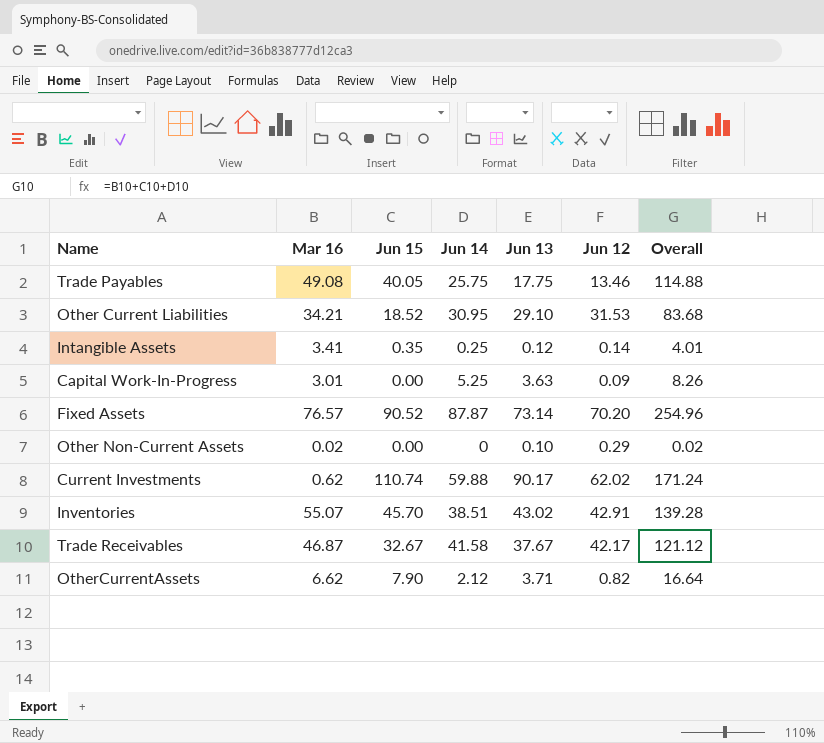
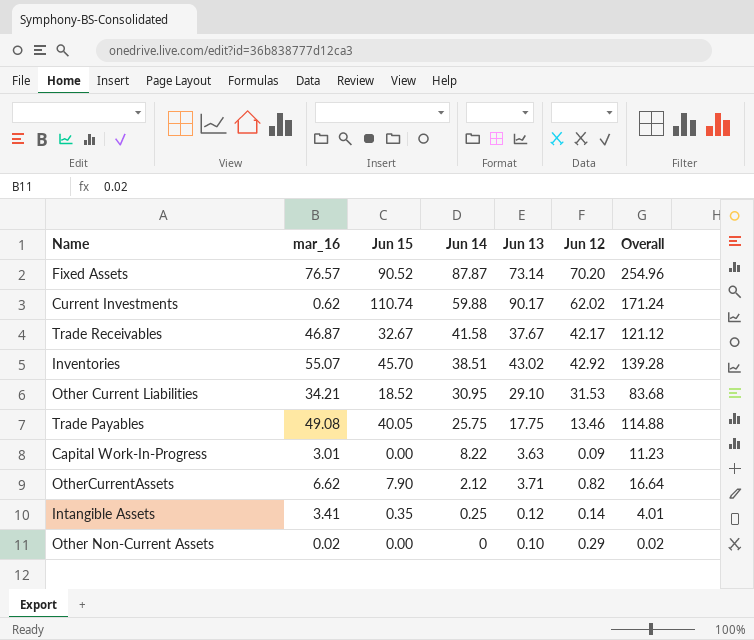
row order: none -> Jun 14 descending
column name: Mar 16 -> mar_16
Inventories | Jun 12: 42.91 -> 42.92
Capital Work-In-Progress | Jun 14: 5.25 -> 8.22
Capital Work-In-Progress | Overall: 8.26 -> 11.23

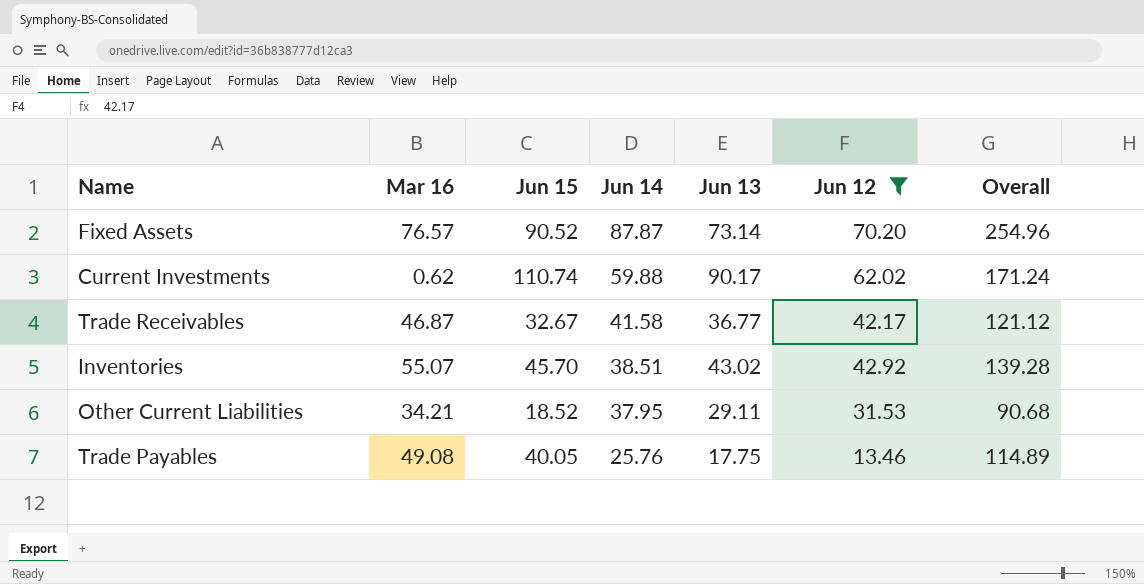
filter: none -> Jun 12 >= 13.46
column name: mar_16 -> Mar 16
Trade Receivables | Jun 13: 37.67 -> 36.77
Other Current Liabilities | Jun 14: 30.95 -> 37.95
Other Current Liabilities | Jun 13: 29.10 -> 29.11
Other Current Liabilities | Overall: 83.68 -> 90.68
Trade Payables | Jun 14: 25.75 -> 25.76
Trade Payables | Overall: 114.88 -> 114.89

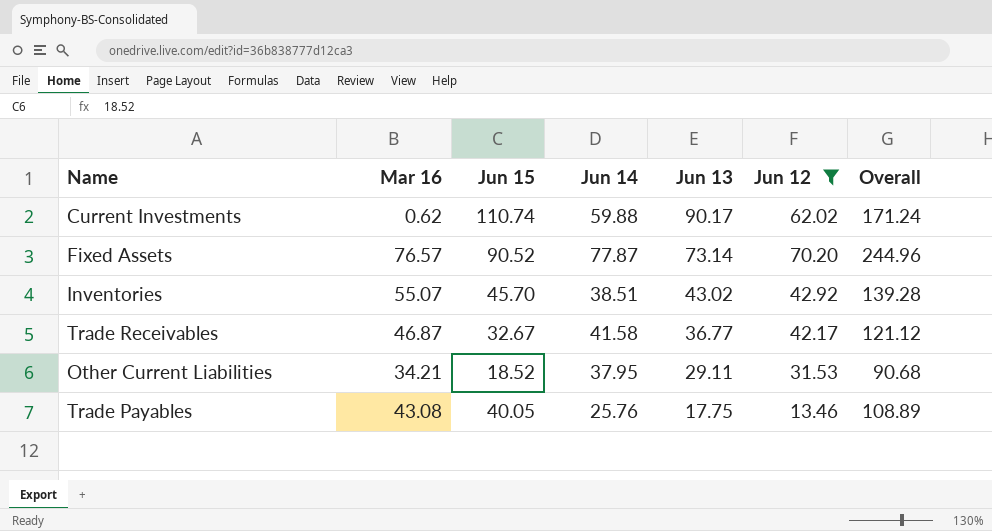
row order: Jun 14 descending -> Jun 13 descending
Fixed Assets | Jun 14: 87.87 -> 77.87
Fixed Assets | Overall: 254.96 -> 244.96
Trade Payables | Mar 16: 49.08 -> 43.08
Trade Payables | Overall: 114.89 -> 108.89

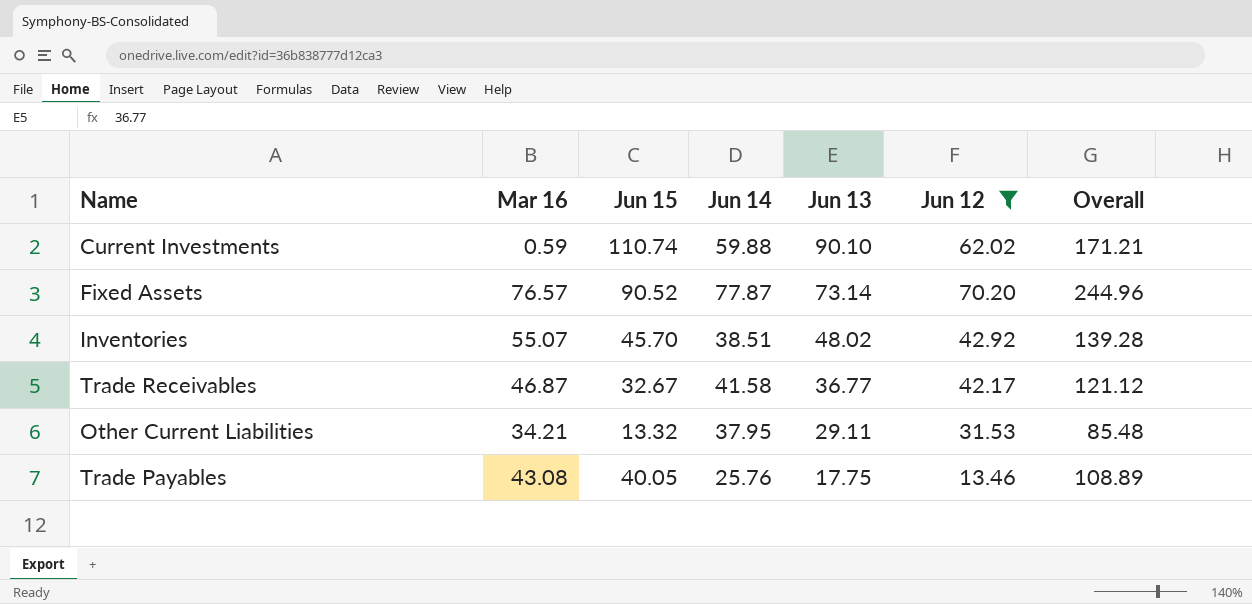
Current Investments | Mar 16: 0.62 -> 0.59
Current Investments | Jun 13: 90.17 -> 90.10
Current Investments | Overall: 171.24 -> 171.21
Inventories | Jun 13: 43.02 -> 48.02
Other Current Liabilities | Jun 15: 18.52 -> 13.32
Other Current Liabilities | Overall: 90.68 -> 85.48

